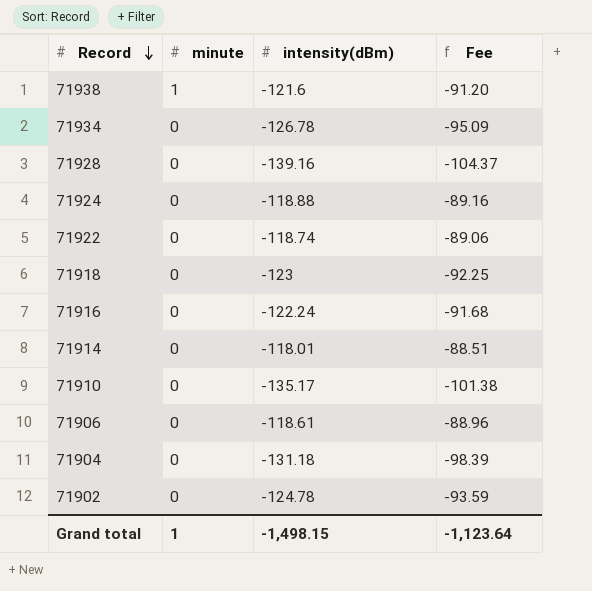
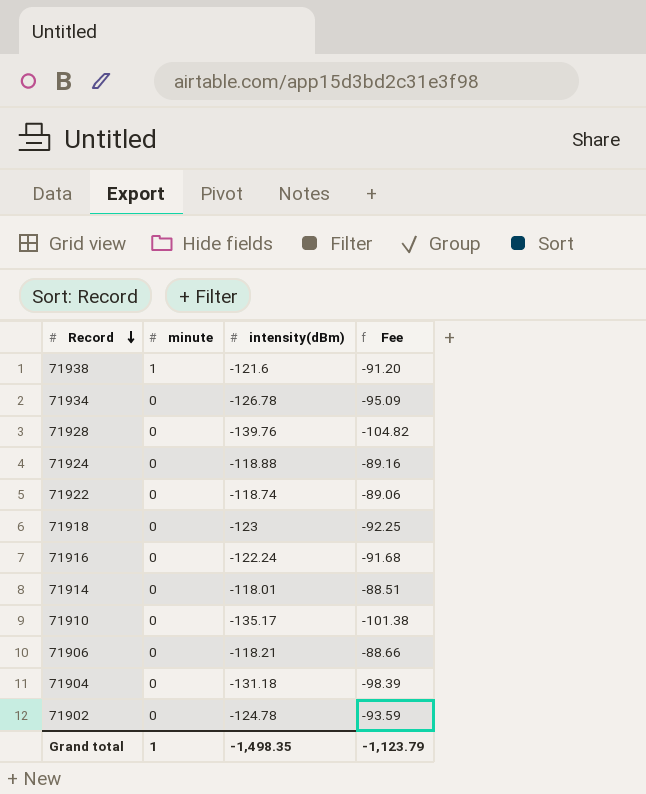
71928 | intensity(dBm): -139.16 -> -139.76
71928 | Fee: -104.37 -> -104.82
71906 | intensity(dBm): -118.61 -> -118.21
71906 | Fee: -88.96 -> -88.66
Grand total | intensity(dBm): -1,498.15 -> -1,498.35
Grand total | Fee: -1,123.64 -> -1,123.79

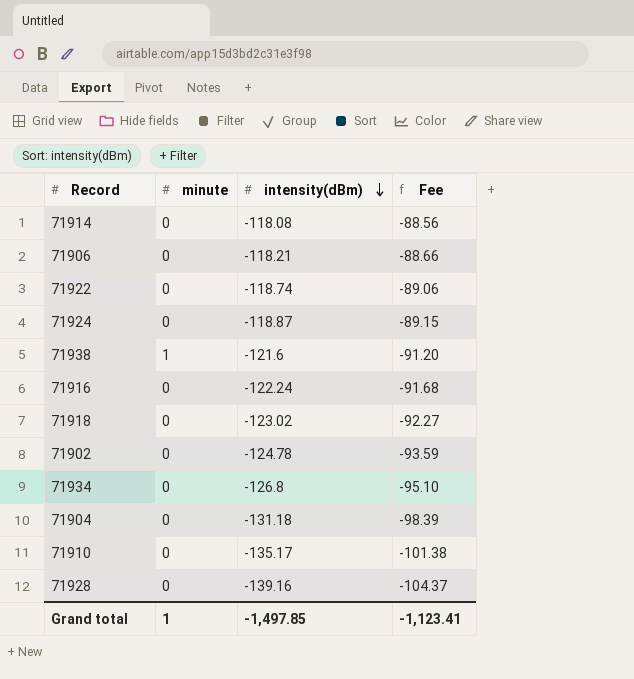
row order: Record descending -> intensity(dBm) descending
71914 | intensity(dBm): -118.01 -> -118.08
71914 | Fee: -88.51 -> -88.56
71924 | intensity(dBm): -118.88 -> -118.87
71924 | Fee: -89.16 -> -89.15
71918 | intensity(dBm): -123 -> -123.02
71918 | Fee: -92.25 -> -92.27
71934 | intensity(dBm): -126.78 -> -126.8
71934 | Fee: -95.09 -> -95.10
71928 | intensity(dBm): -139.76 -> -139.16
71928 | Fee: -104.82 -> -104.37
Grand total | intensity(dBm): -1,498.35 -> -1,497.85
Grand total | Fee: -1,123.79 -> -1,123.41

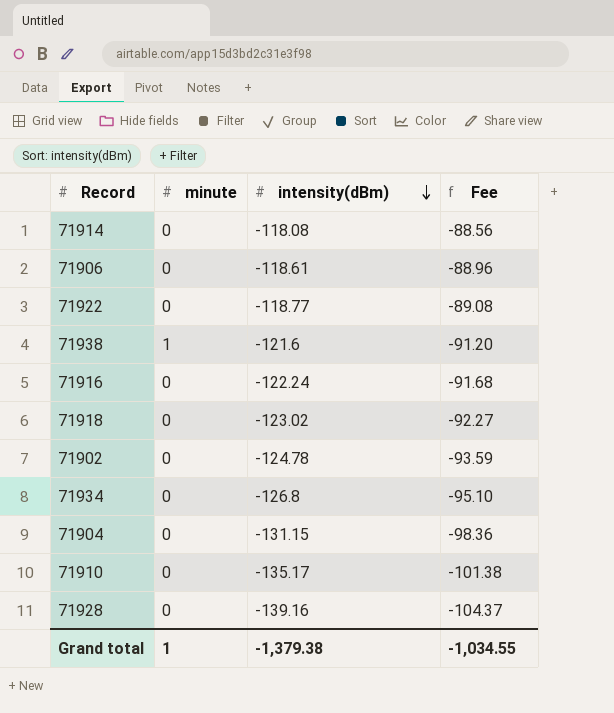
row 71924: 0 | -118.87 | -89.15 -> none
71906 | intensity(dBm): -118.21 -> -118.61
71906 | Fee: -88.66 -> -88.96
71922 | intensity(dBm): -118.74 -> -118.77
71922 | Fee: -89.06 -> -89.08
71904 | intensity(dBm): -131.18 -> -131.15
71904 | Fee: -98.39 -> -98.36
Grand total | intensity(dBm): -1,497.85 -> -1,379.38
Grand total | Fee: -1,123.41 -> -1,034.55

